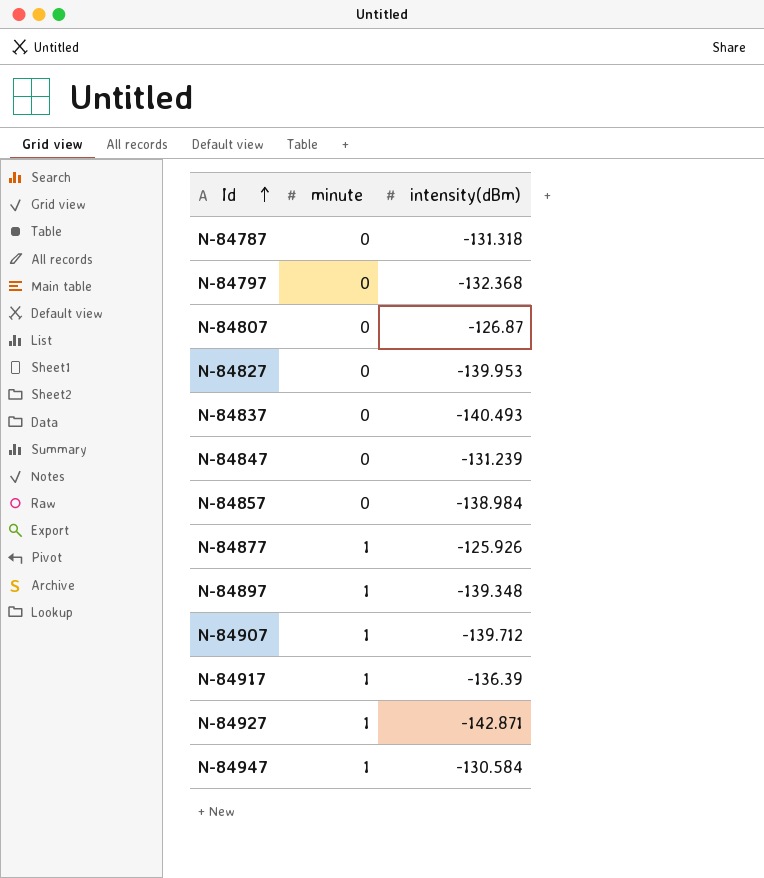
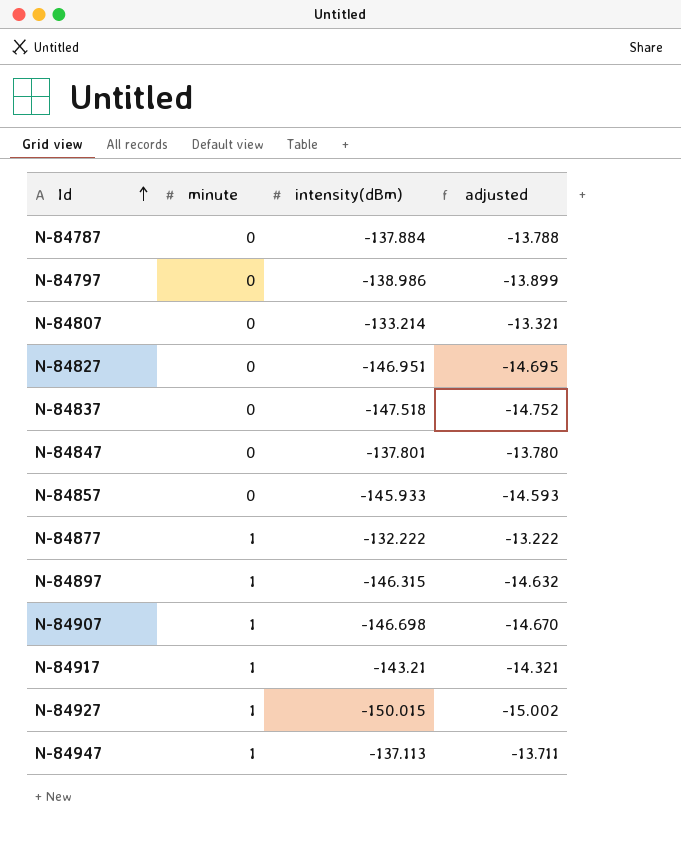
column adjusted | formula: none -> [intensity(dBm)] * 0.1
N-84787 | intensity(dBm): -131.318 -> -137.884
N-84797 | intensity(dBm): -132.368 -> -138.986
N-84807 | intensity(dBm): -126.87 -> -133.214
N-84827 | intensity(dBm): -139.953 -> -146.951
N-84837 | intensity(dBm): -140.493 -> -147.518
N-84847 | intensity(dBm): -131.239 -> -137.801
N-84857 | intensity(dBm): -138.984 -> -145.933
N-84877 | intensity(dBm): -125.926 -> -132.222
N-84897 | intensity(dBm): -139.348 -> -146.315
N-84907 | intensity(dBm): -139.712 -> -146.698
N-84917 | intensity(dBm): -136.39 -> -143.21
N-84927 | intensity(dBm): -142.871 -> -150.015
N-84947 | intensity(dBm): -130.584 -> -137.113

